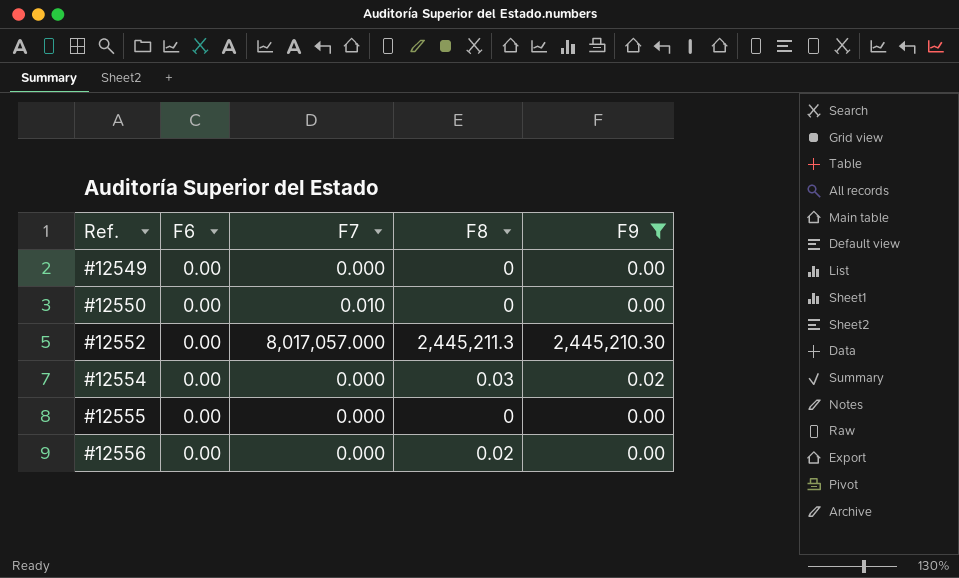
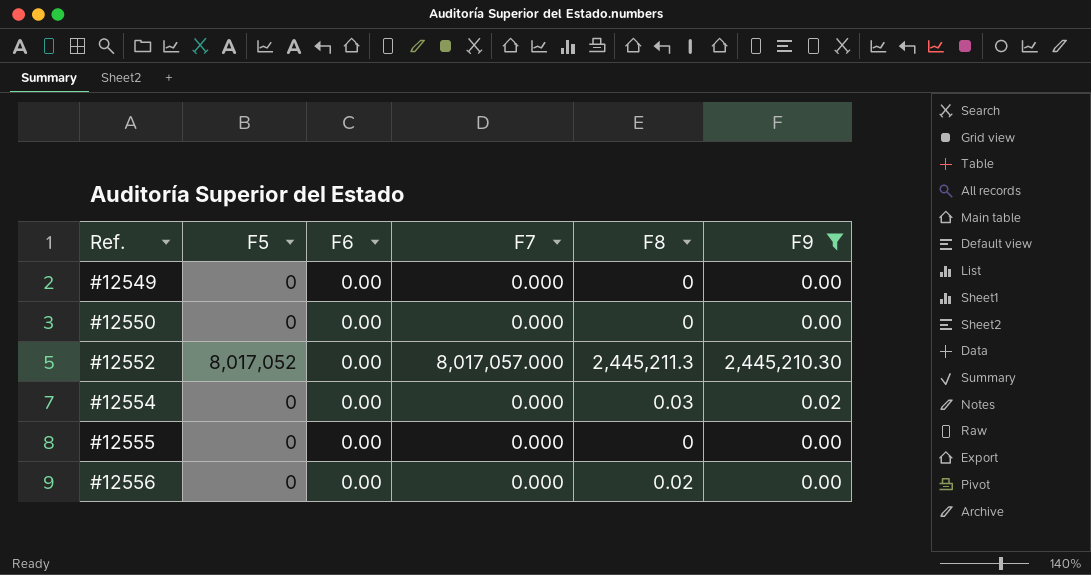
column F5 | position: none -> 2
#12550 | F7: 0.010 -> 0.000

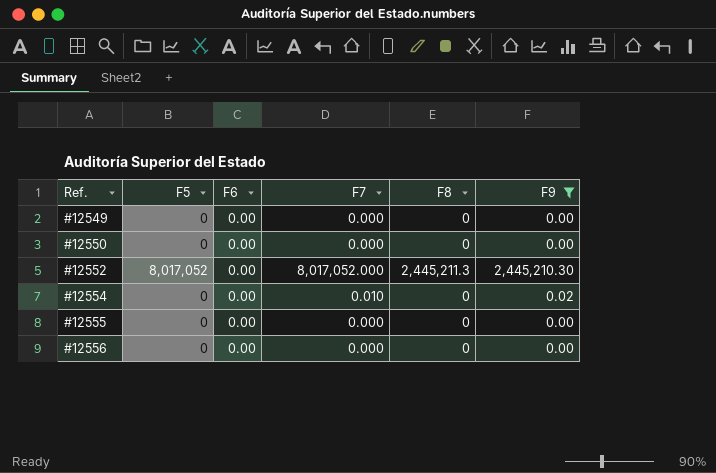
#12552 | F7: 8,017,057.000 -> 8,017,052.000
#12554 | F7: 0.000 -> 0.010
#12554 | F8: 0.03 -> 0
#12556 | F8: 0.02 -> 0

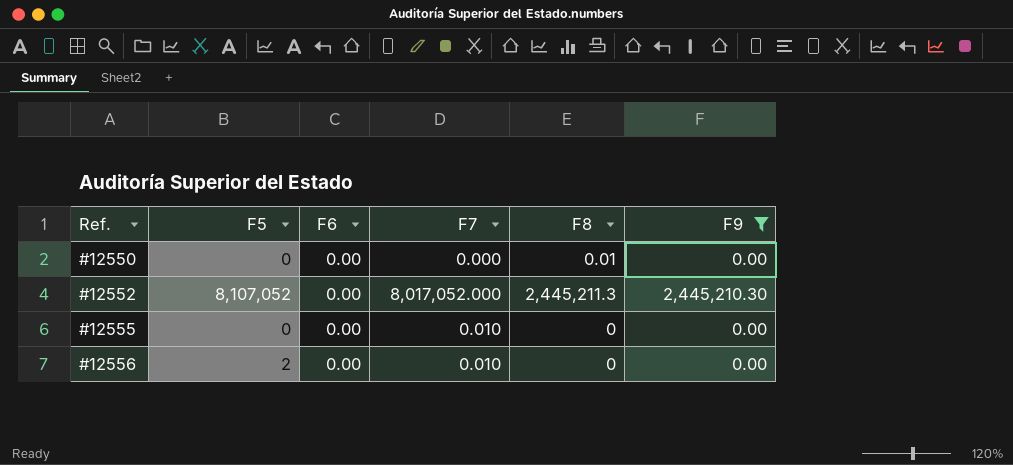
row #12549: 0 | 0.00 | 0.000 | 0 | 0.00 -> none
row #12554: 0 | 0.00 | 0.010 | 0 | 0.02 -> none
#12550 | F8: 0 -> 0.01
#12552 | F5: 8,017,052 -> 8,107,052
#12555 | F7: 0.000 -> 0.010
#12556 | F5: 0 -> 2
#12556 | F7: 0.000 -> 0.010

